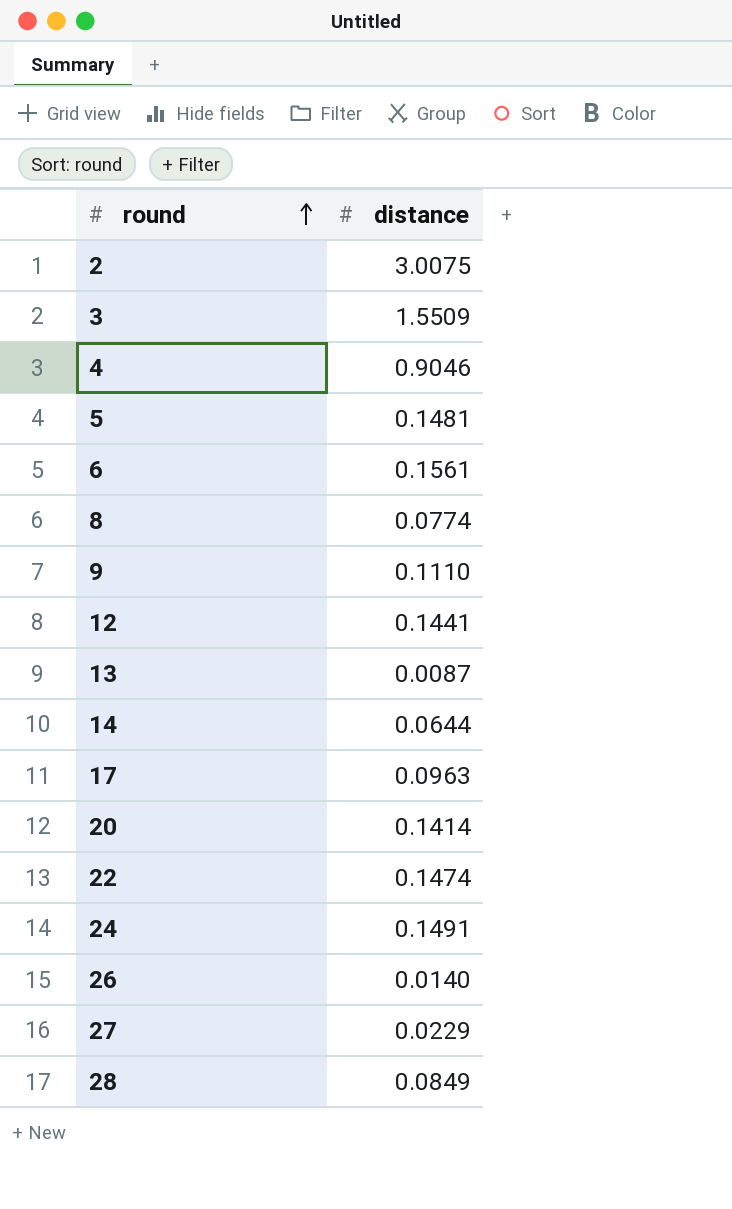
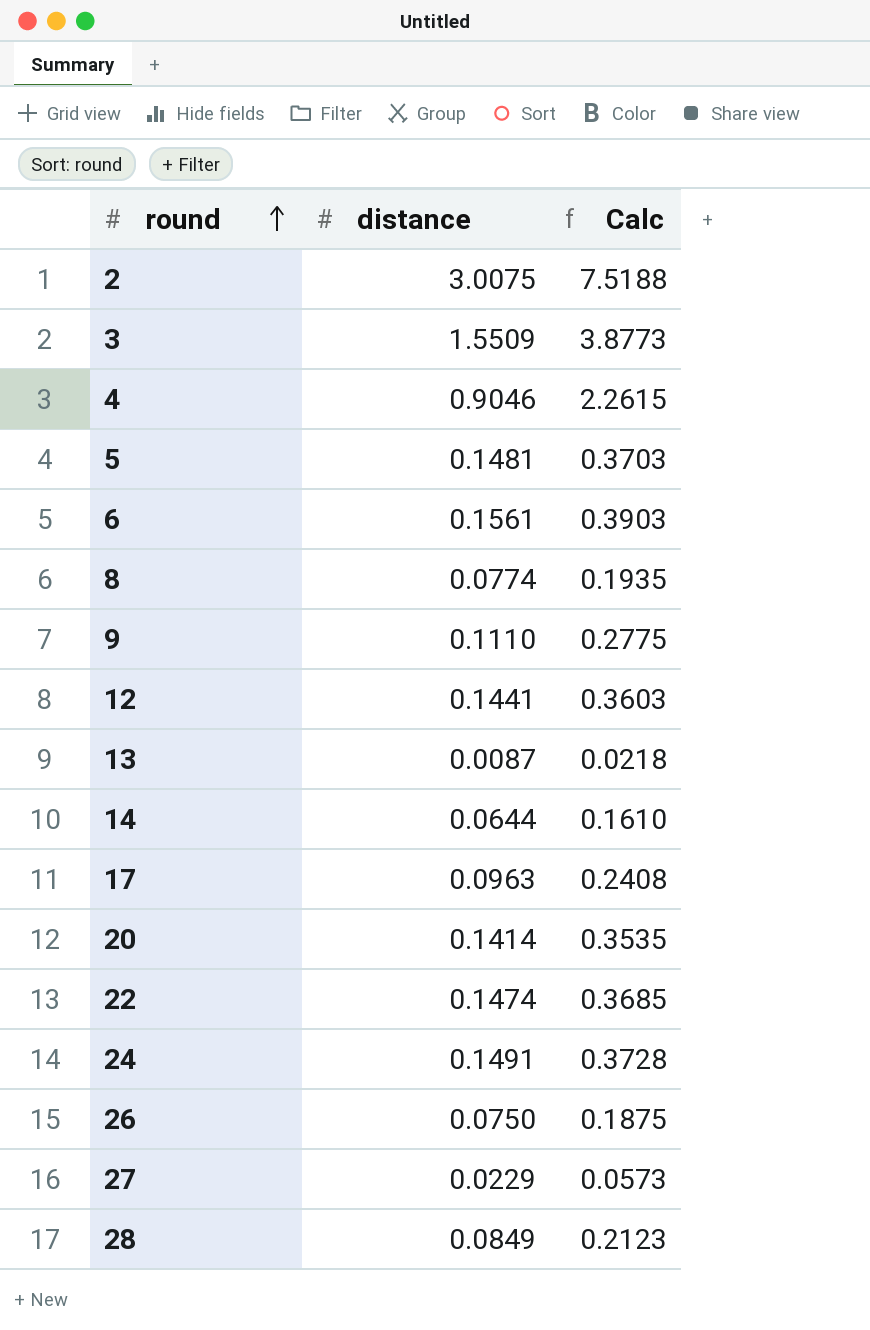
column Calc | formula: none -> [distance] * 2.5
26 | distance: 0.0140 -> 0.0750

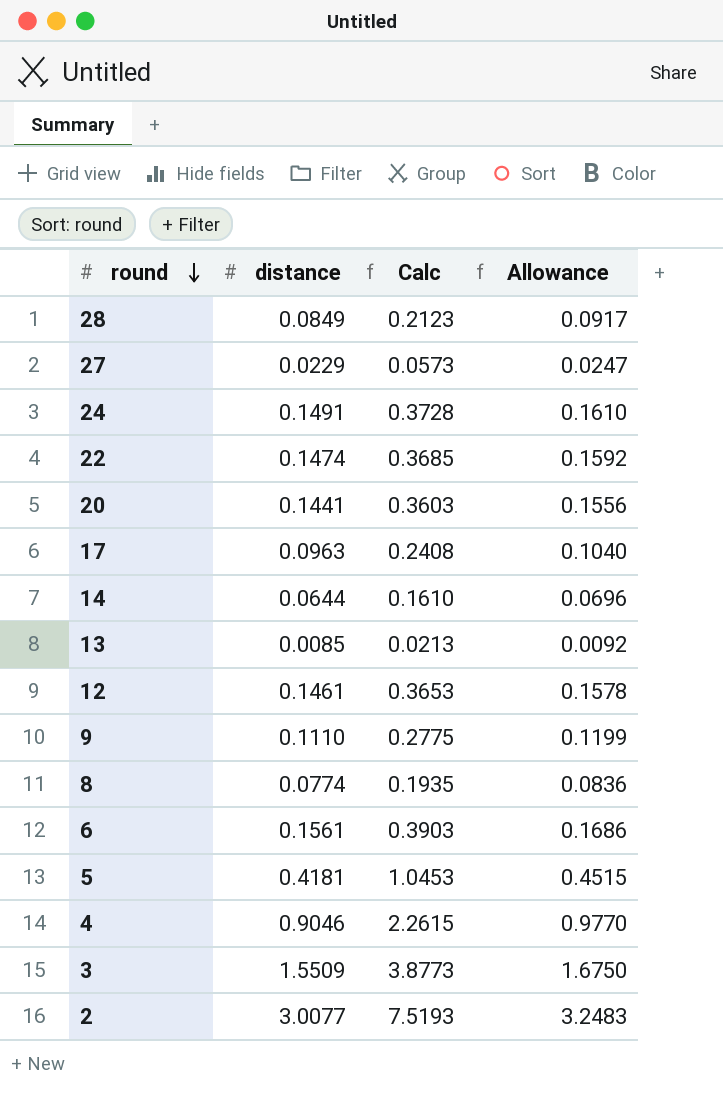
row order: round ascending -> round descending
column Allowance | formula: none -> [distance] * 1.08
row 26: 0.0750 | 0.1875 -> none
20 | distance: 0.1414 -> 0.1441
20 | Calc: 0.3535 -> 0.3603
13 | distance: 0.0087 -> 0.0085
13 | Calc: 0.0218 -> 0.0213
12 | distance: 0.1441 -> 0.1461
12 | Calc: 0.3603 -> 0.3653
5 | distance: 0.1481 -> 0.4181
5 | Calc: 0.3703 -> 1.0453
2 | distance: 3.0075 -> 3.0077
2 | Calc: 7.5188 -> 7.5193

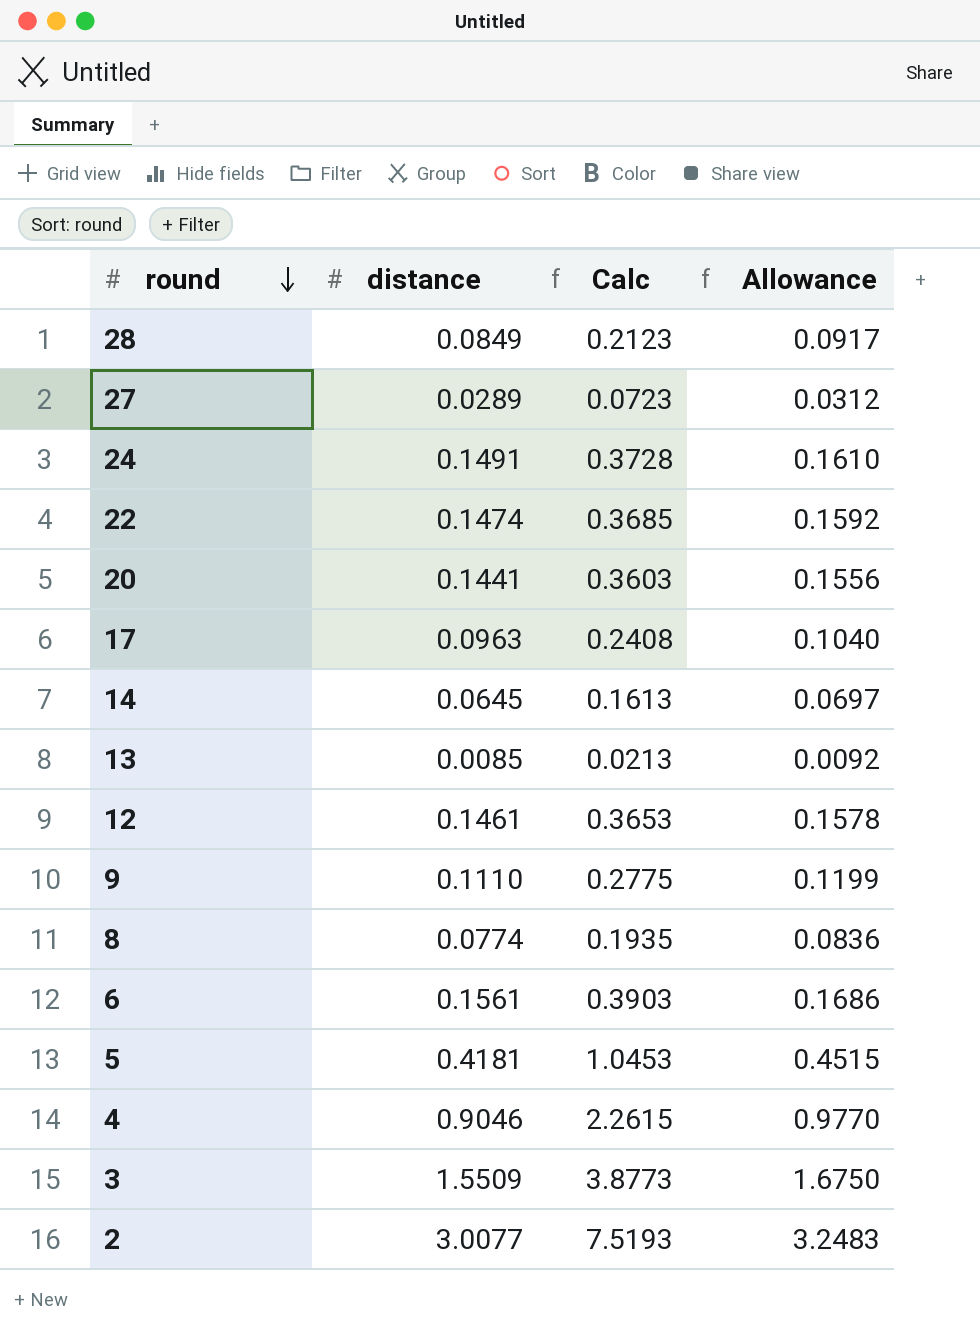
27 | distance: 0.0229 -> 0.0289
27 | Calc: 0.0573 -> 0.0723
27 | Allowance: 0.0247 -> 0.0312
14 | distance: 0.0644 -> 0.0645
14 | Calc: 0.1610 -> 0.1613
14 | Allowance: 0.0696 -> 0.0697

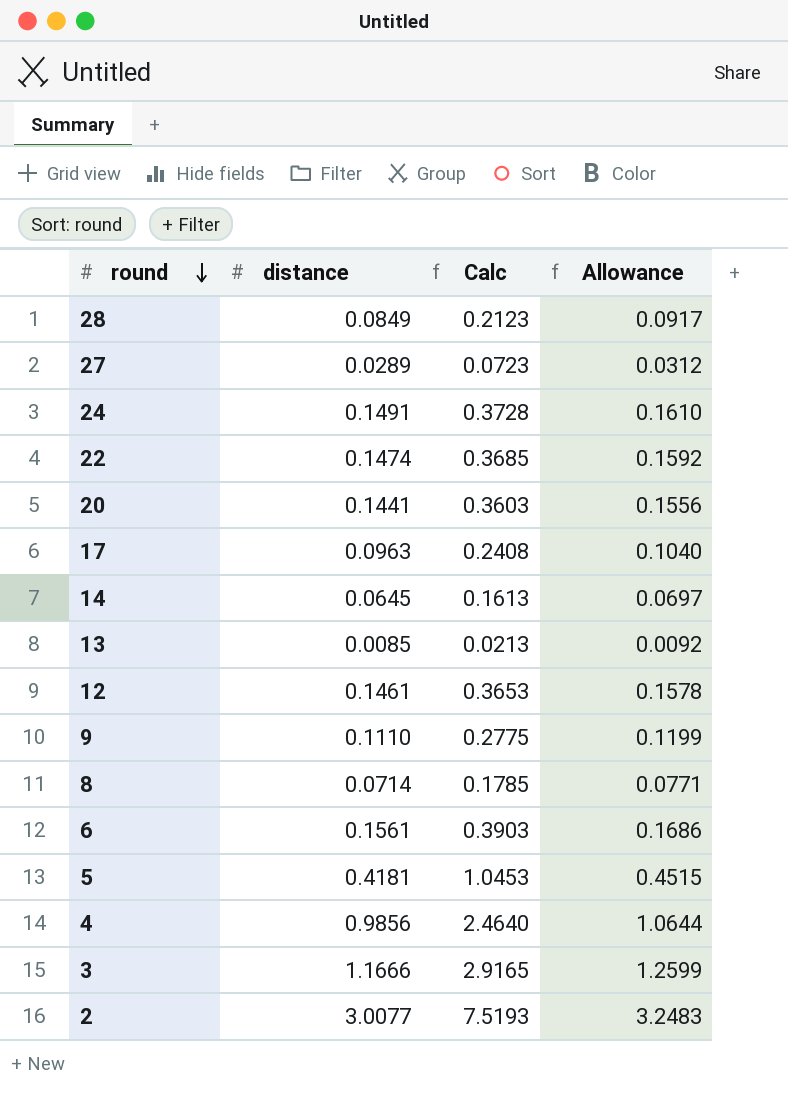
8 | distance: 0.0774 -> 0.0714
8 | Calc: 0.1935 -> 0.1785
8 | Allowance: 0.0836 -> 0.0771
4 | distance: 0.9046 -> 0.9856
4 | Calc: 2.2615 -> 2.4640
4 | Allowance: 0.9770 -> 1.0644
3 | distance: 1.5509 -> 1.1666
3 | Calc: 3.8773 -> 2.9165
3 | Allowance: 1.6750 -> 1.2599

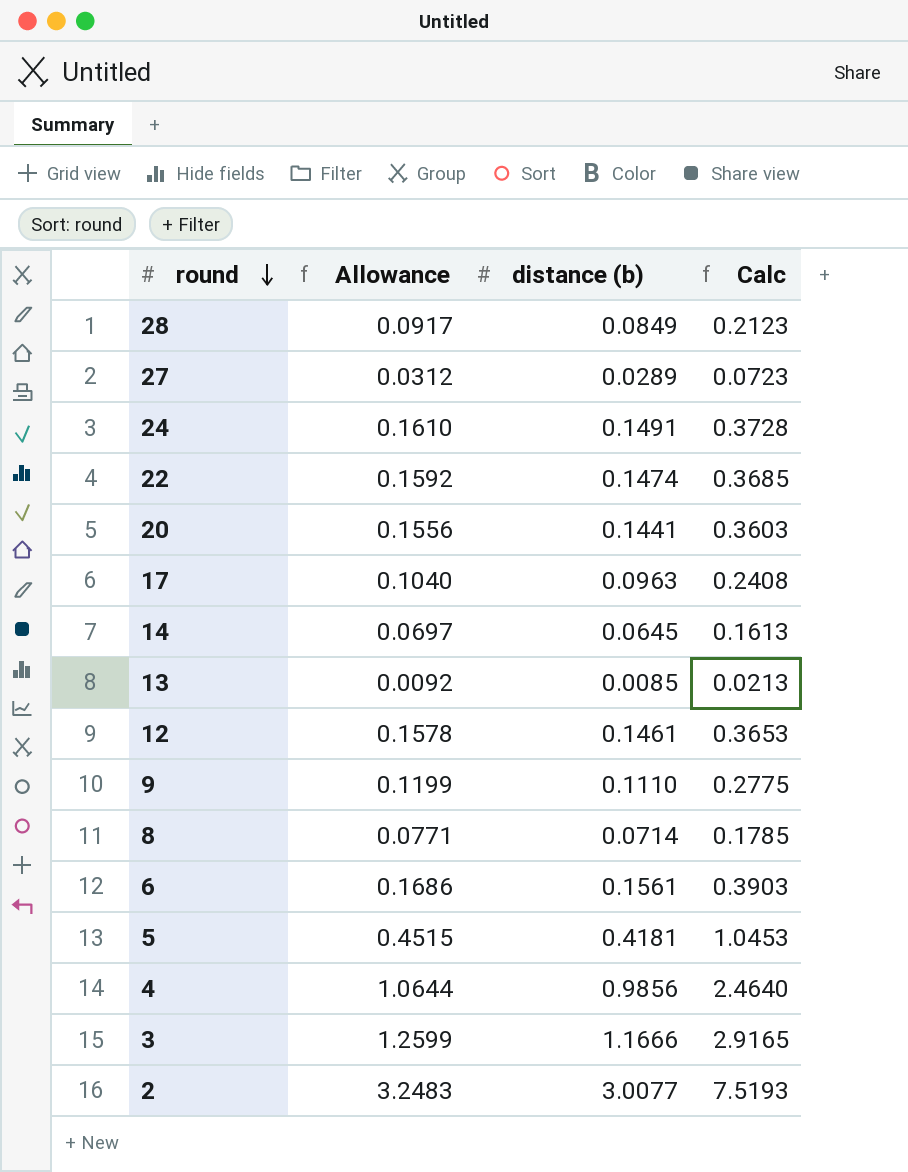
column Allowance | position: 4 -> 2
column name: distance -> distance (b)

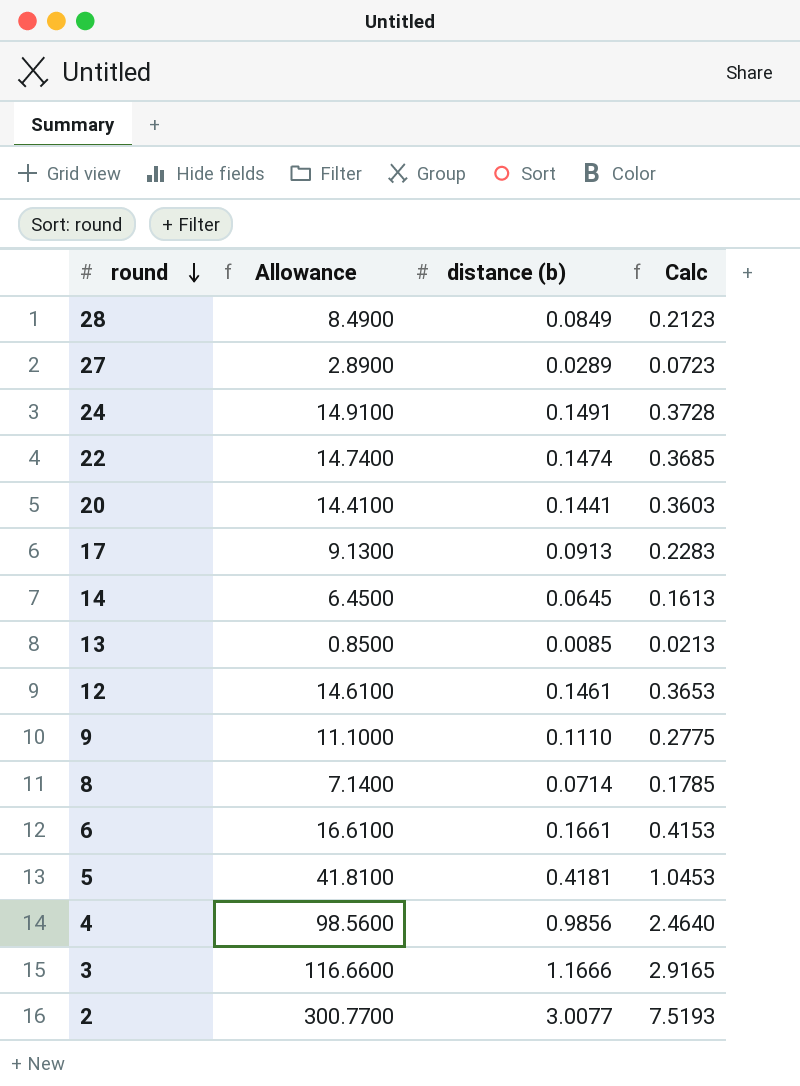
column Allowance | formula: [distance (b)] * 1.08 -> [distance (b)] * 100
17 | distance (b): 0.0963 -> 0.0913
17 | Calc: 0.2408 -> 0.2283
6 | distance (b): 0.1561 -> 0.1661
6 | Calc: 0.3903 -> 0.4153

